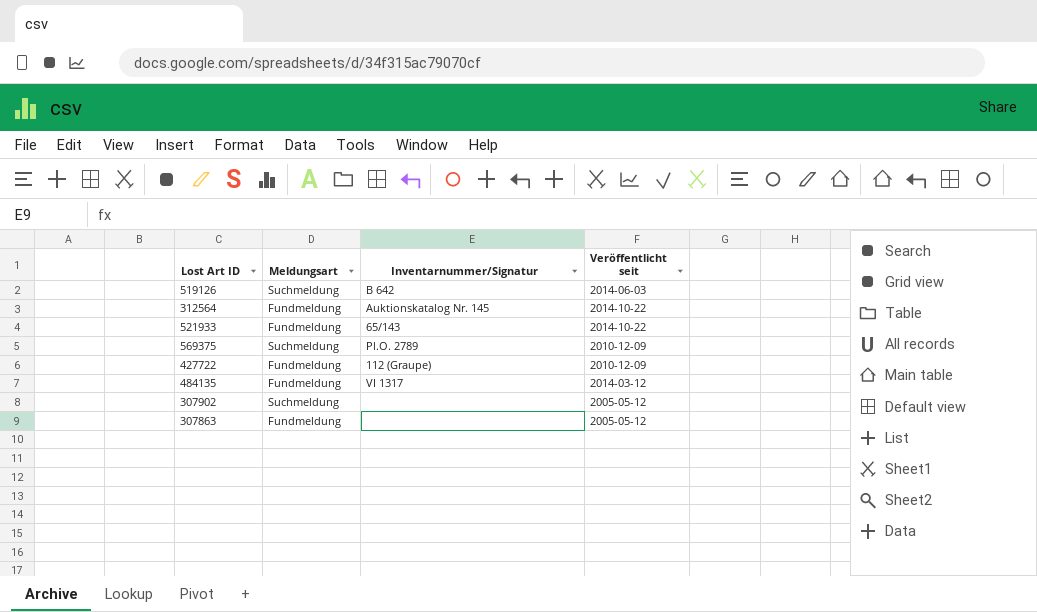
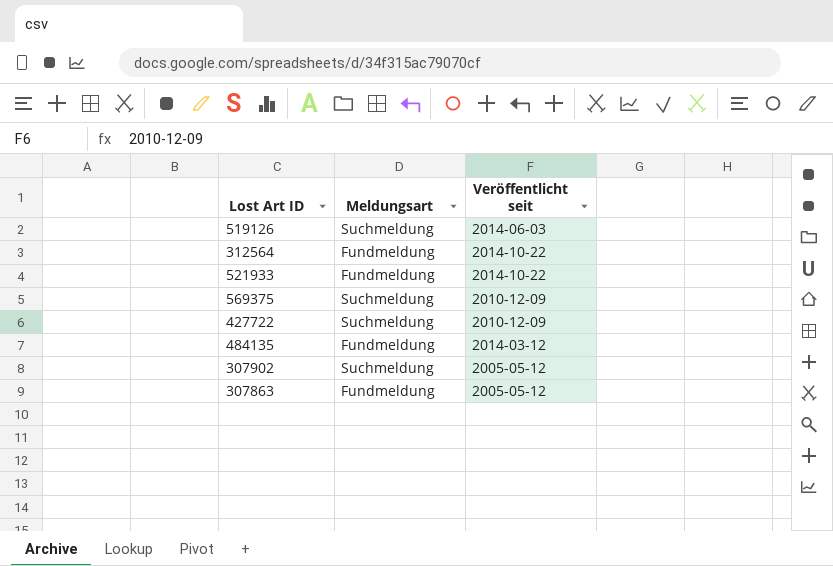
column Inventarnummer/Signatur | position: 3 -> none
427722 | Meldungsart: Fundmeldung -> Suchmeldung

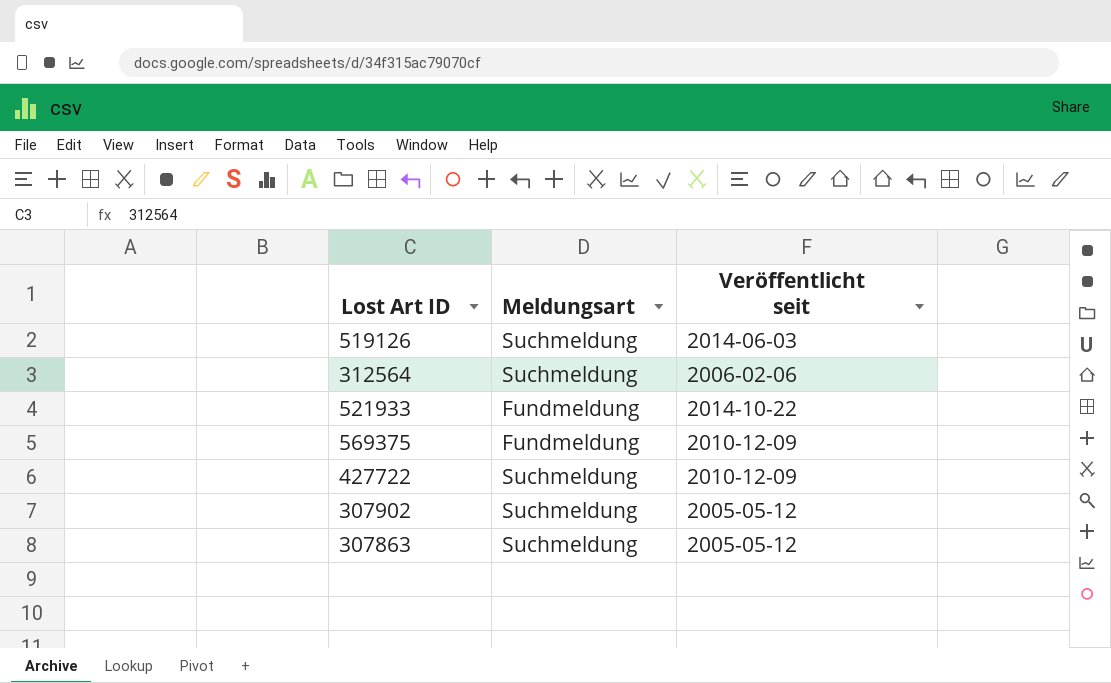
row 484135: Fundmeldung | 2014-03-12 -> none
312564 | Meldungsart: Fundmeldung -> Suchmeldung
312564 | Veröffentlicht seit: 2014-10-22 -> 2006-02-06
569375 | Meldungsart: Suchmeldung -> Fundmeldung
307863 | Meldungsart: Fundmeldung -> Suchmeldung

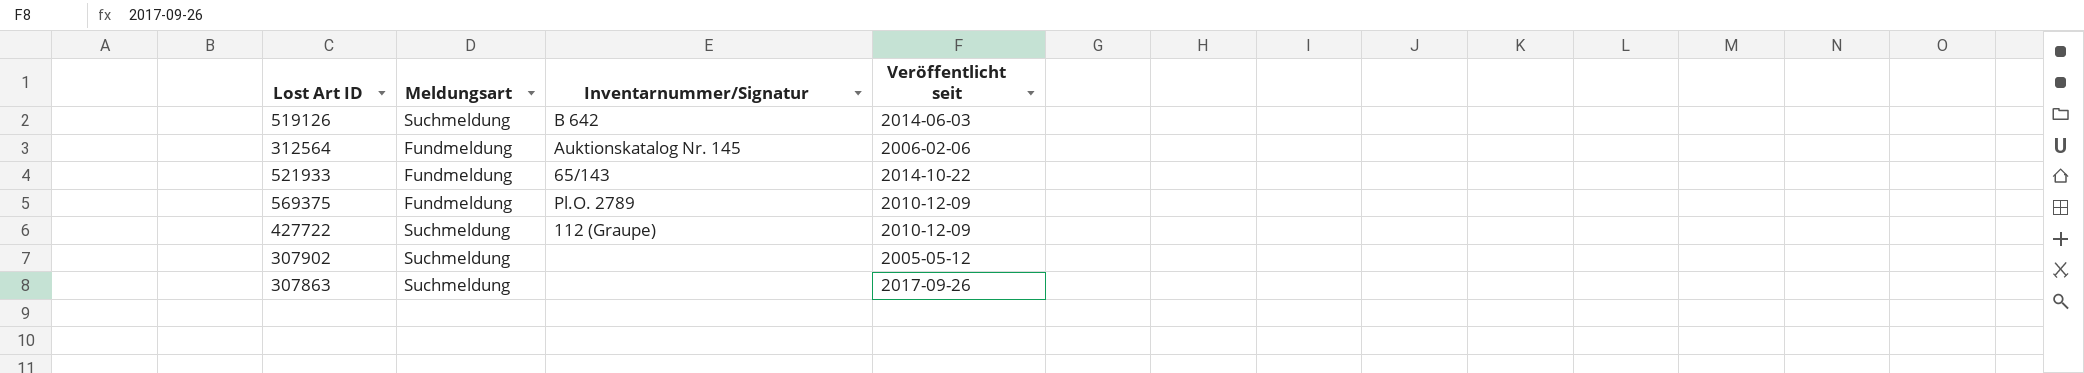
column Inventarnummer/Signatur | position: none -> 3
312564 | Meldungsart: Suchmeldung -> Fundmeldung
307863 | Veröffentlicht seit: 2005-05-12 -> 2017-09-26

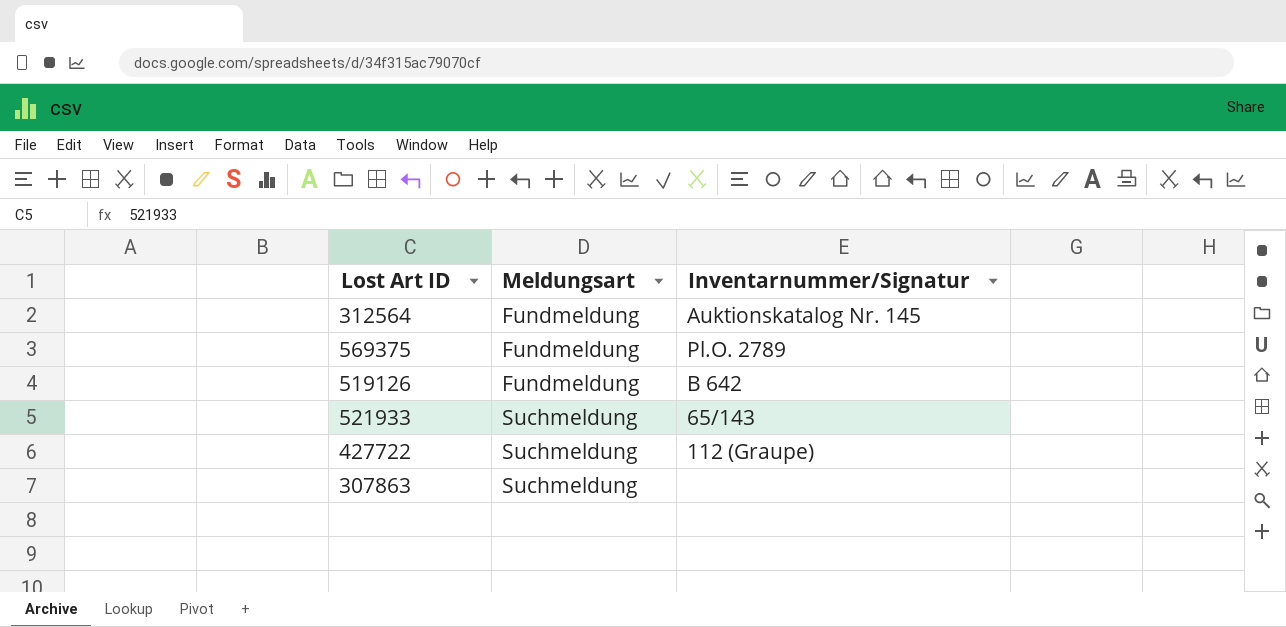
row order: none -> Meldungsart ascending
column Veröffentlicht seit | position: 4 -> none
row 307902: Suchmeldung | none | 2005-05-12 -> none
519126 | Meldungsart: Suchmeldung -> Fundmeldung
521933 | Meldungsart: Fundmeldung -> Suchmeldung

